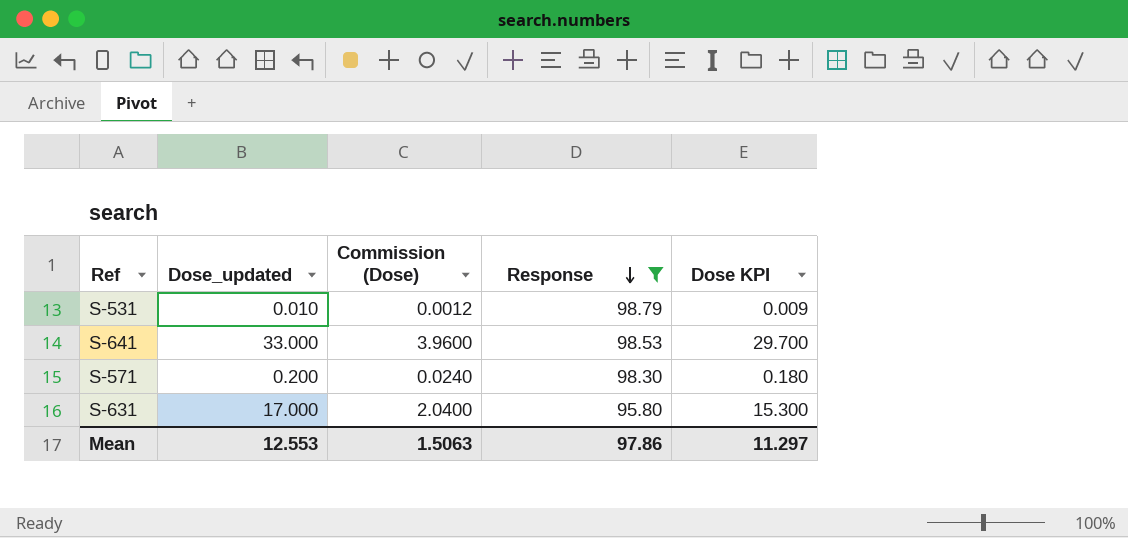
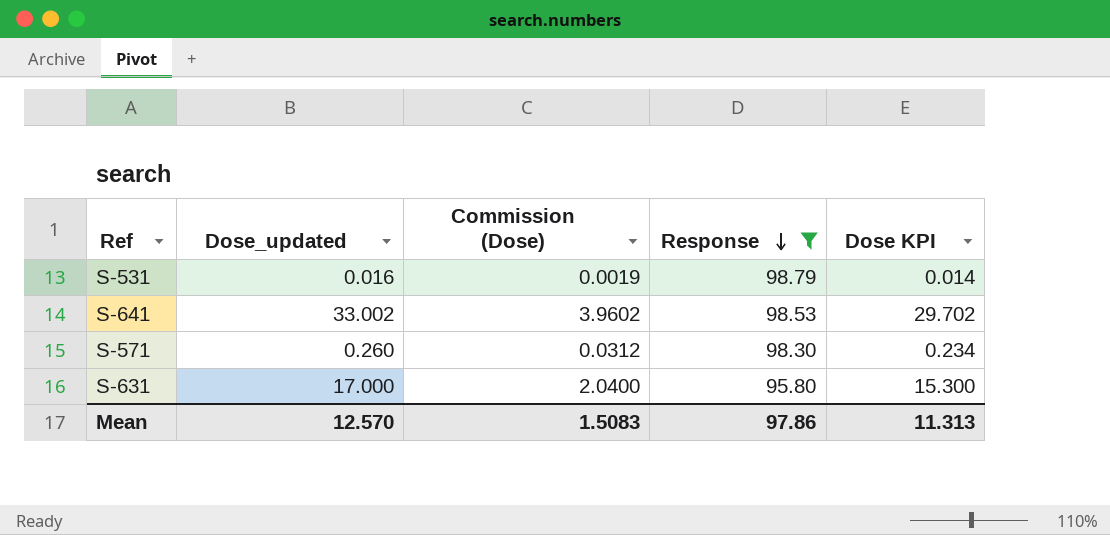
S-531 | Dose_updated: 0.010 -> 0.016
S-531 | Commission (Dose): 0.0012 -> 0.0019
S-531 | Dose KPI: 0.009 -> 0.014
S-641 | Dose_updated: 33.000 -> 33.002
S-641 | Commission (Dose): 3.9600 -> 3.9602
S-641 | Dose KPI: 29.700 -> 29.702
S-571 | Dose_updated: 0.200 -> 0.260
S-571 | Commission (Dose): 0.0240 -> 0.0312
S-571 | Dose KPI: 0.180 -> 0.234
Mean | Dose_updated: 12.553 -> 12.570
Mean | Commission (Dose): 1.5063 -> 1.5083
Mean | Dose KPI: 11.297 -> 11.313

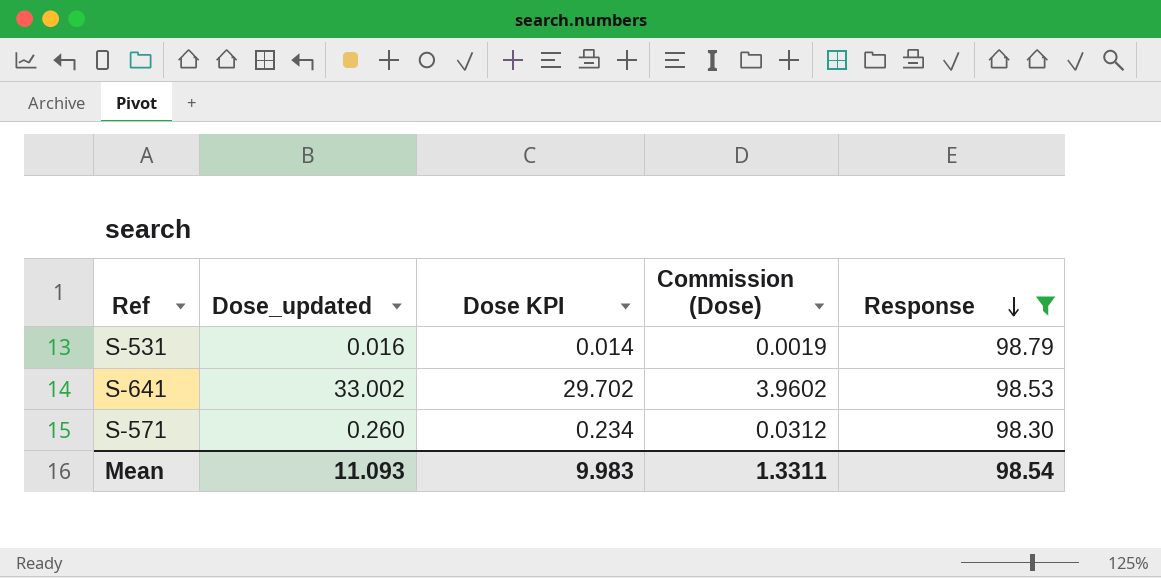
column Dose KPI | position: 5 -> 3
row S-631: 17.000 | 2.0400 | 95.80 | 15.300 -> none
Mean | Dose_updated: 12.570 -> 11.093
Mean | Dose KPI: 11.313 -> 9.983
Mean | Commission (Dose): 1.5083 -> 1.3311
Mean | Response: 97.86 -> 98.54

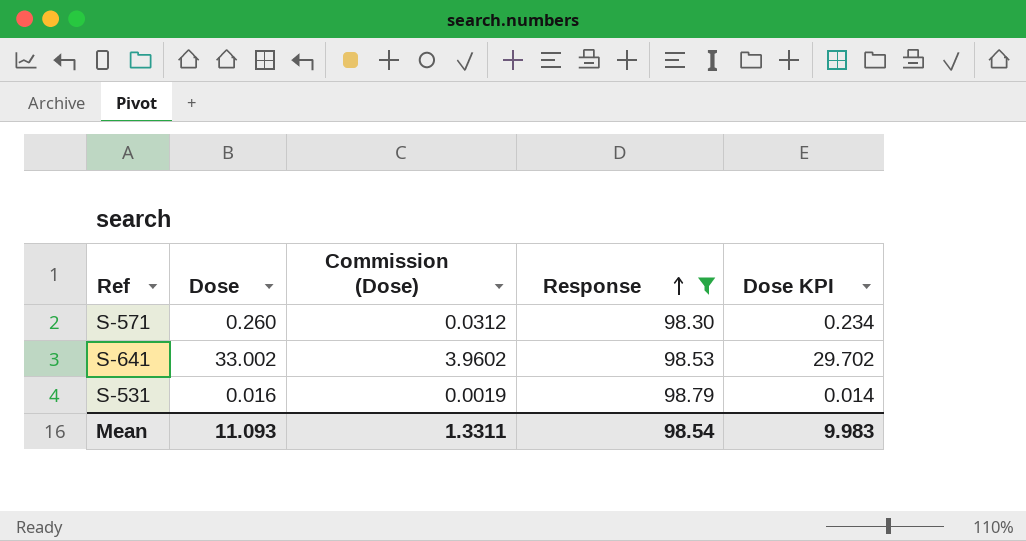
row order: Response descending -> Response ascending
column name: Dose_updated -> Dose
column Dose KPI | position: 3 -> 5

